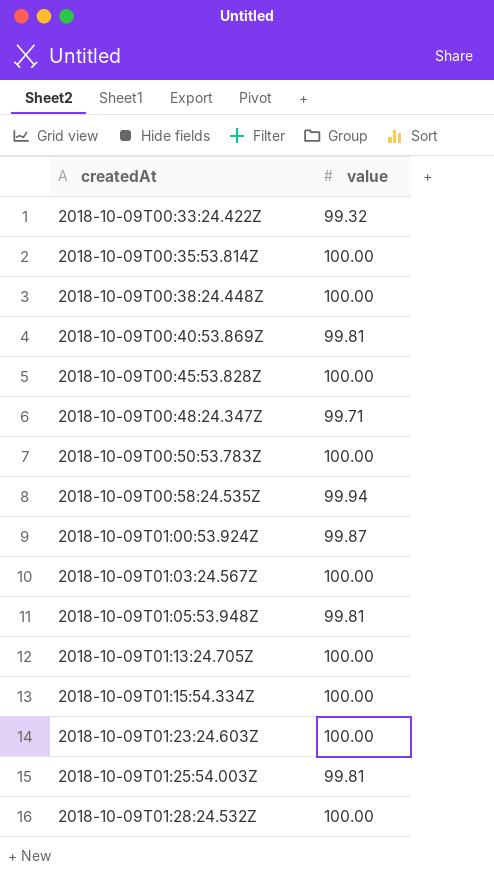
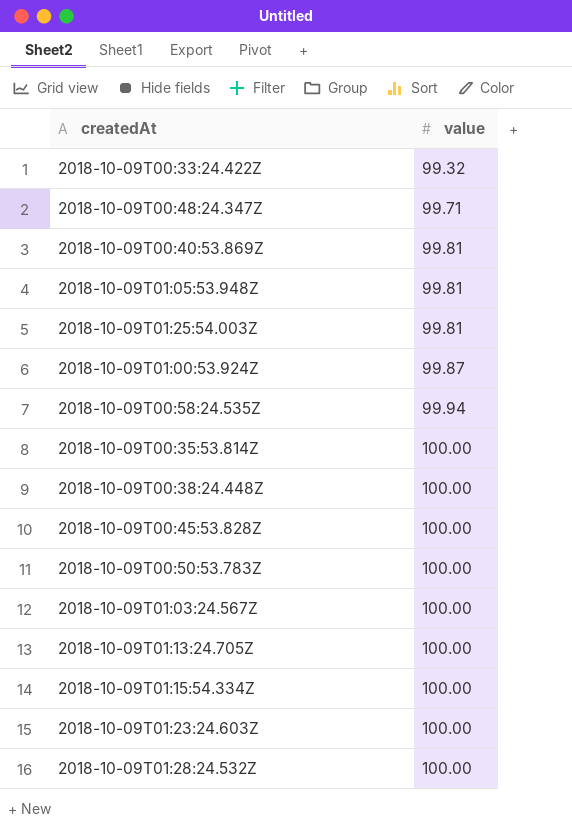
row order: createdAt ascending -> value ascending

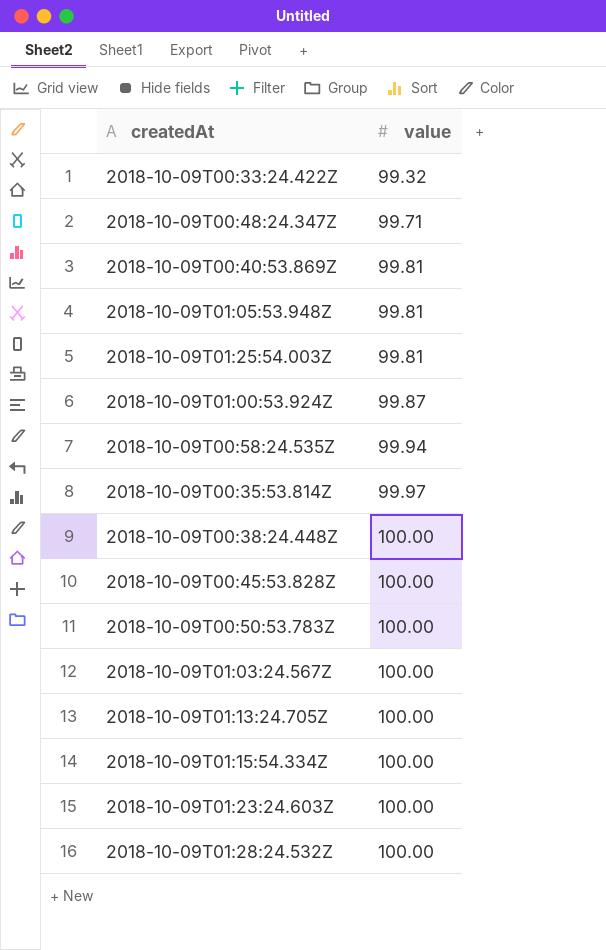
2018-10-09T00:35:53.814Z | value: 100.00 -> 99.97

